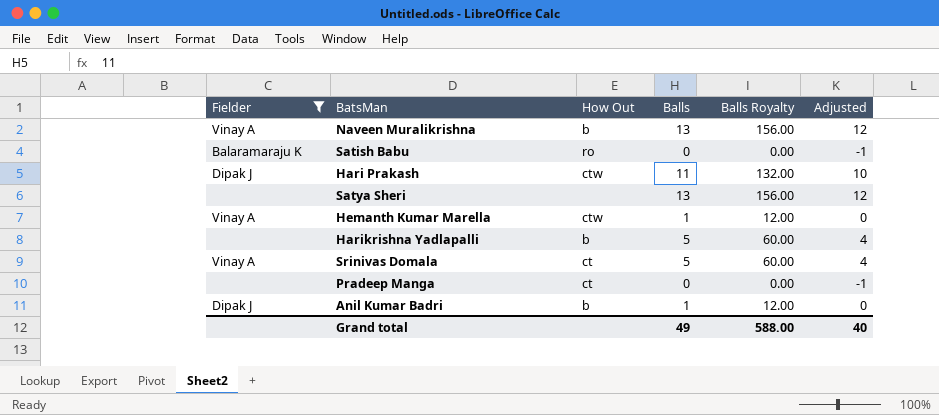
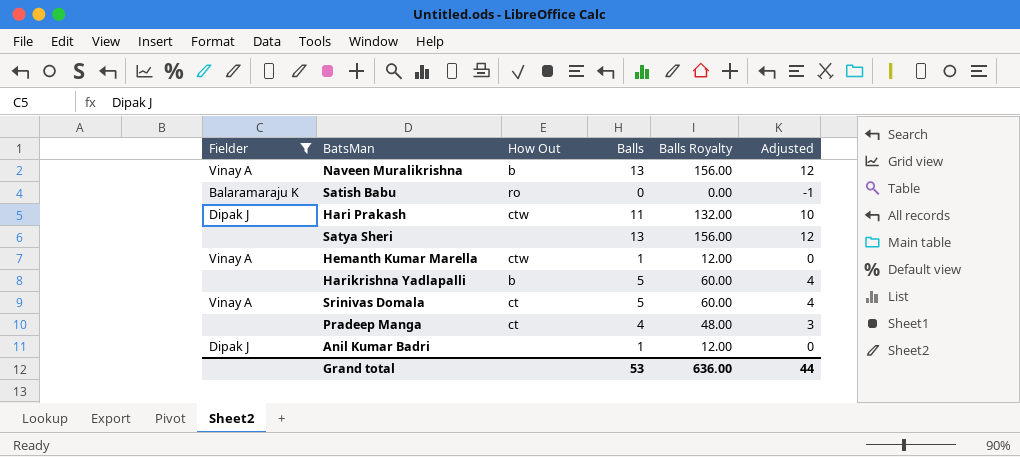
Pradeep Manga | Balls: 0 -> 4
Pradeep Manga | Balls Royalty: 0.00 -> 48.00
Pradeep Manga | Adjusted: -1 -> 3
Anil Kumar Badri | How Out: b -> none
Grand total | Balls: 49 -> 53
Grand total | Balls Royalty: 588.00 -> 636.00
Grand total | Adjusted: 40 -> 44

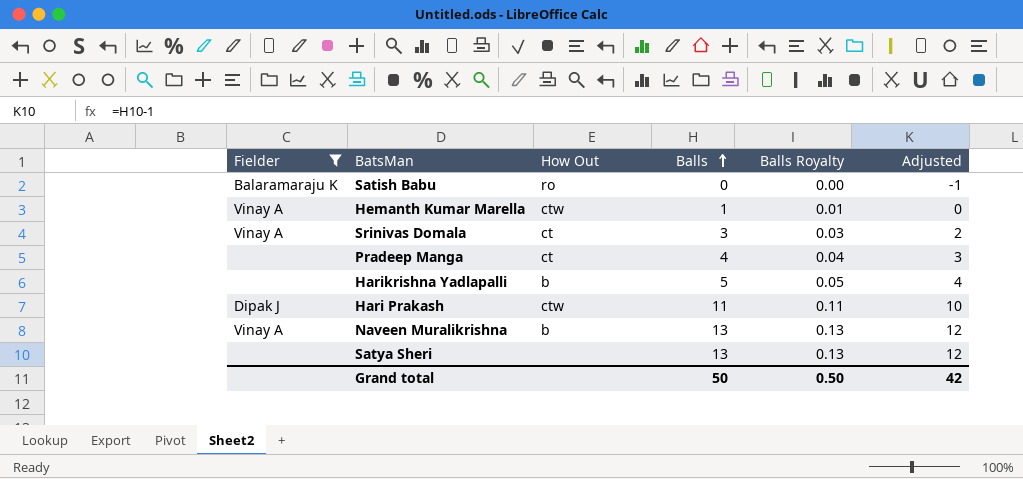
row order: none -> Balls ascending
column Balls Royalty | formula: [Balls] * 12 -> [Balls] * 0.01
row Anil Kumar Badri: Dipak J | none | 1 | 12.00 | 0 -> none
Srinivas Domala | Balls: 5 -> 3
Srinivas Domala | Adjusted: 4 -> 2
Grand total | Balls: 53 -> 50
Grand total | Balls Royalty: 636.00 -> 0.50
Grand total | Adjusted: 44 -> 42

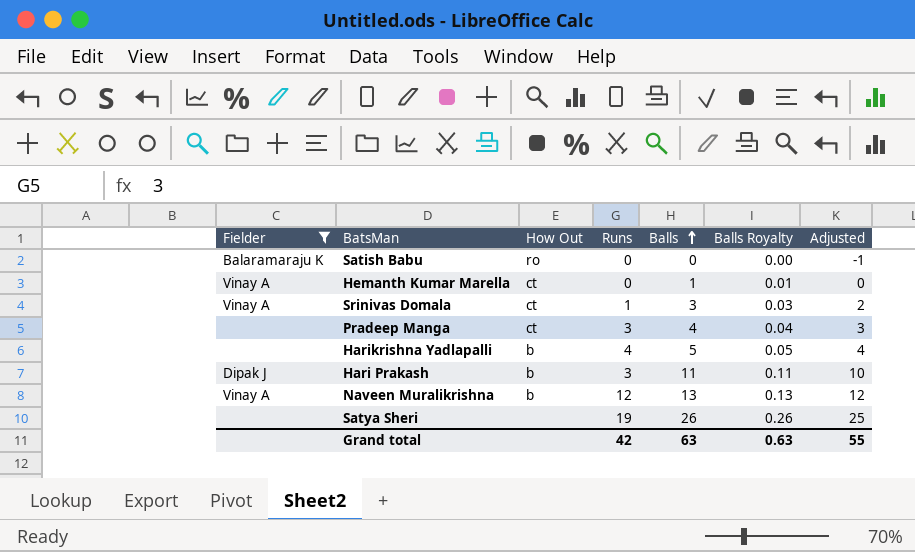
column Runs | position: none -> 4
Hemanth Kumar Marella | How Out: ctw -> ct
Hari Prakash | How Out: ctw -> b
Satya Sheri | Balls: 13 -> 26
Satya Sheri | Balls Royalty: 0.13 -> 0.26
Satya Sheri | Adjusted: 12 -> 25
Grand total | Balls: 50 -> 63
Grand total | Balls Royalty: 0.50 -> 0.63
Grand total | Adjusted: 42 -> 55

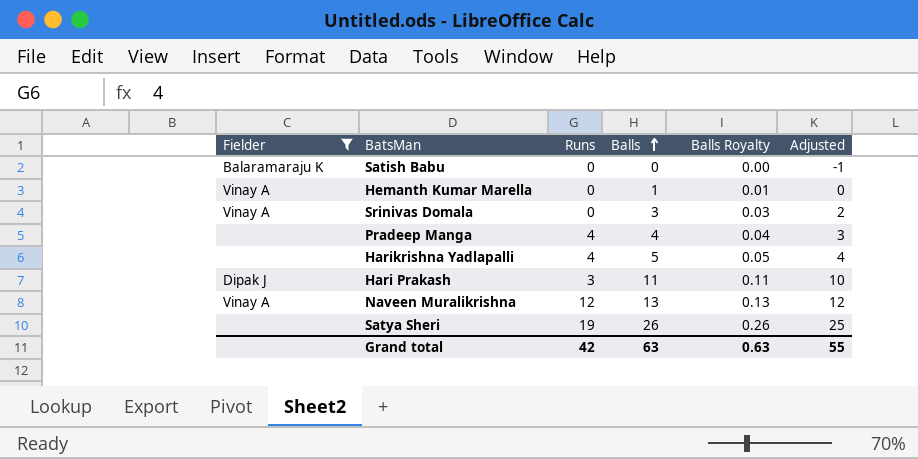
column How Out | position: 3 -> none
Srinivas Domala | Runs: 1 -> 0
Pradeep Manga | Runs: 3 -> 4

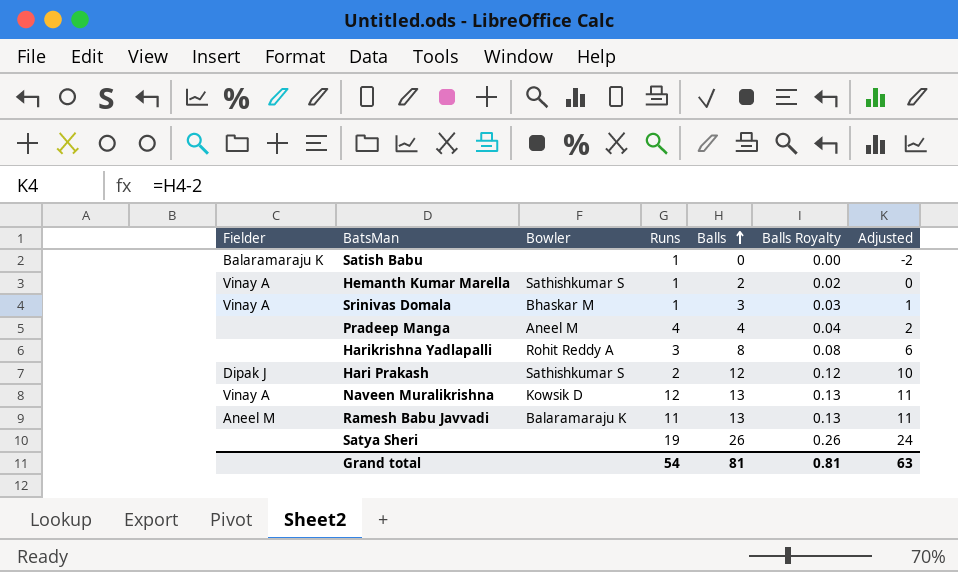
filter: Fielder != Aneel M -> none
column Bowler | position: none -> 3
column Adjusted | formula: [Balls] - 1 -> [Balls] - 2
Satish Babu | Runs: 0 -> 1
Hemanth Kumar Marella | Runs: 0 -> 1
Hemanth Kumar Marella | Balls: 1 -> 2
Hemanth Kumar Marella | Balls Royalty: 0.01 -> 0.02
Srinivas Domala | Runs: 0 -> 1
Harikrishna Yadlapalli | Runs: 4 -> 3
Harikrishna Yadlapalli | Balls: 5 -> 8
Harikrishna Yadlapalli | Balls Royalty: 0.05 -> 0.08
Hari Prakash | Runs: 3 -> 2
Hari Prakash | Balls: 11 -> 12
Hari Prakash | Balls Royalty: 0.11 -> 0.12
Grand total | Runs: 42 -> 54
Grand total | Balls: 63 -> 81
Grand total | Balls Royalty: 0.63 -> 0.81
Grand total | Adjusted: 55 -> 63

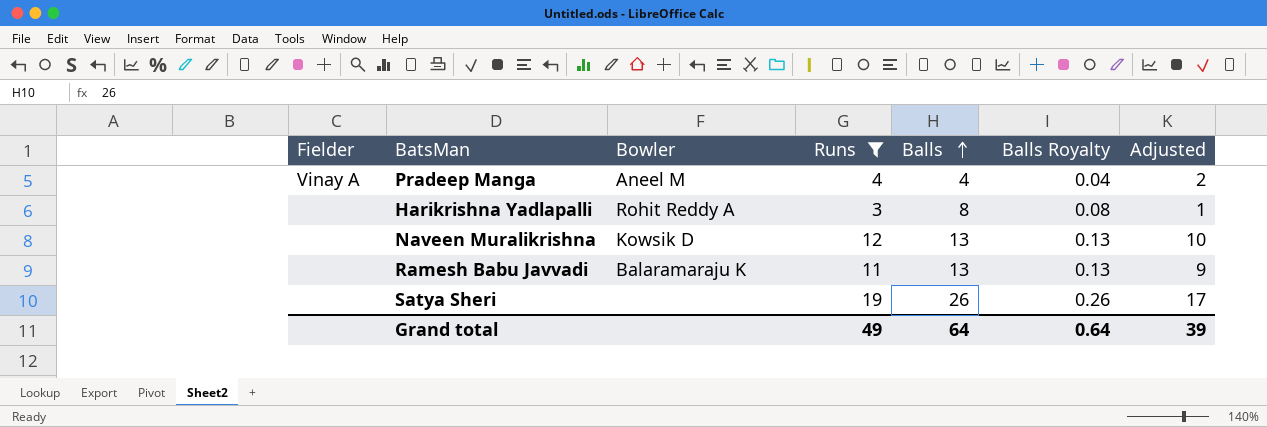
filter: none -> Runs >= 3
column Adjusted | formula: [Balls] - 2 -> [Runs] - 2
Pradeep Manga | Fielder: none -> Vinay A
Naveen Muralikrishna | Fielder: Vinay A -> none
Ramesh Babu Javvadi | Fielder: Aneel M -> none
Grand total | Runs: 54 -> 49
Grand total | Balls: 81 -> 64
Grand total | Balls Royalty: 0.81 -> 0.64
Grand total | Adjusted: 63 -> 39

